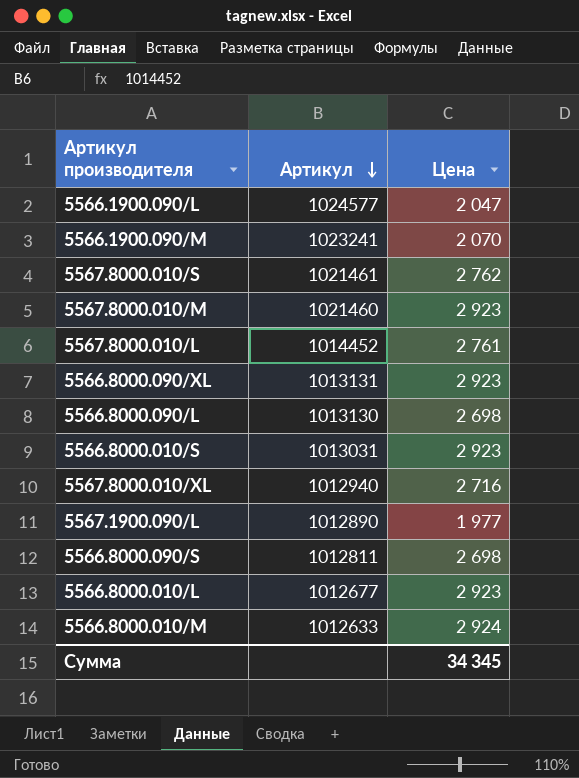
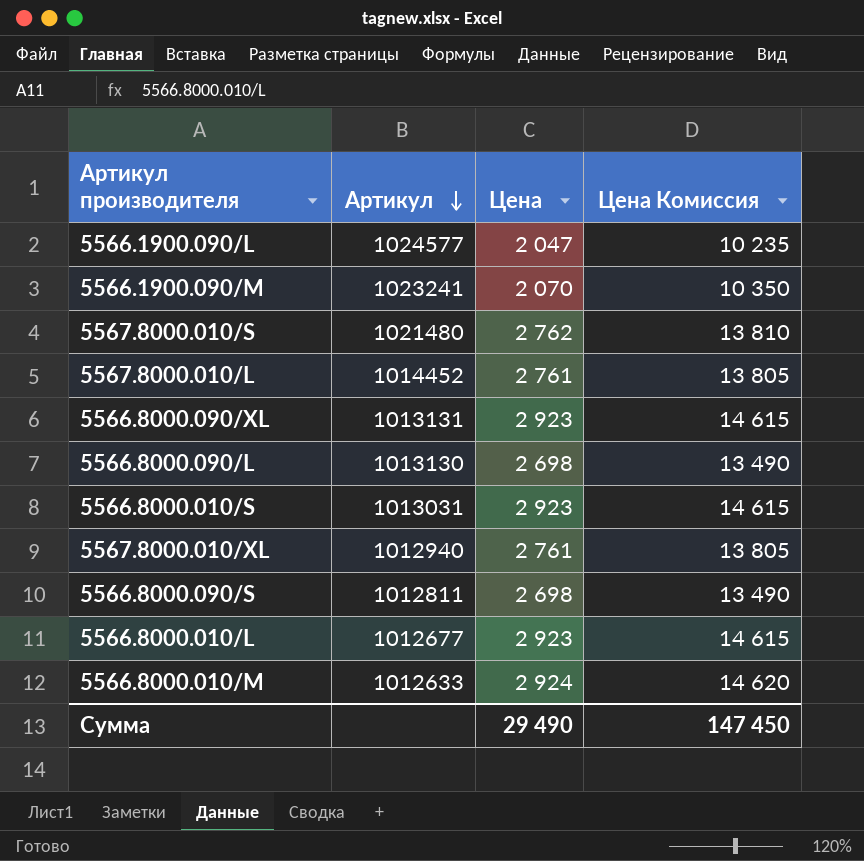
column Цена Комиссия | formula: none -> [Цена] * 5
row 5567.8000.010/M: 1021460 | 2 923 -> none
row 5567.1900.090/L: 1012890 | 1 977 -> none
5567.8000.010/S | Артикул: 1021461 -> 1021480
5567.8000.010/XL | Цена: 2 716 -> 2 761
Сумма | Цена: 34 345 -> 29 490

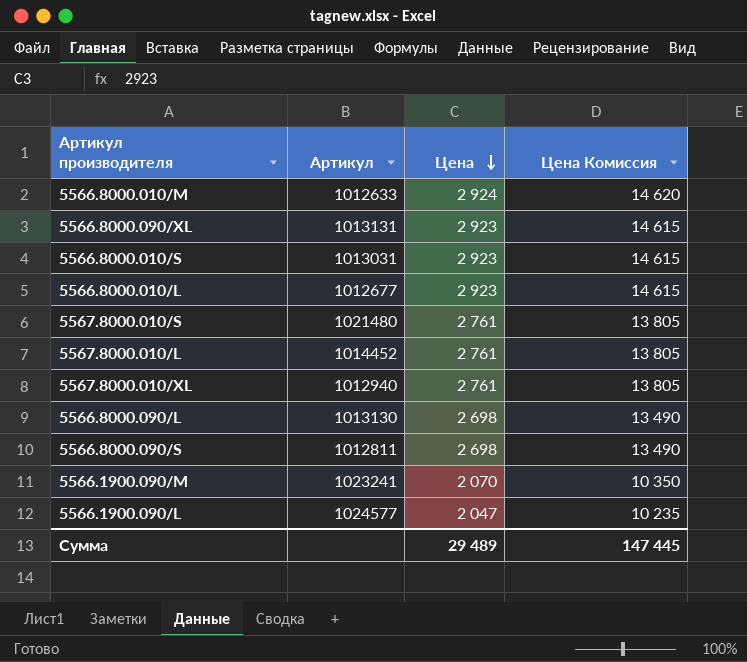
row order: Артикул descending -> Цена descending
5567.8000.010/S | Цена: 2 762 -> 2 761
5567.8000.010/S | Цена Комиссия: 13 810 -> 13 805
Сумма | Цена: 29 490 -> 29 489
Сумма | Цена Комиссия: 147 450 -> 147 445

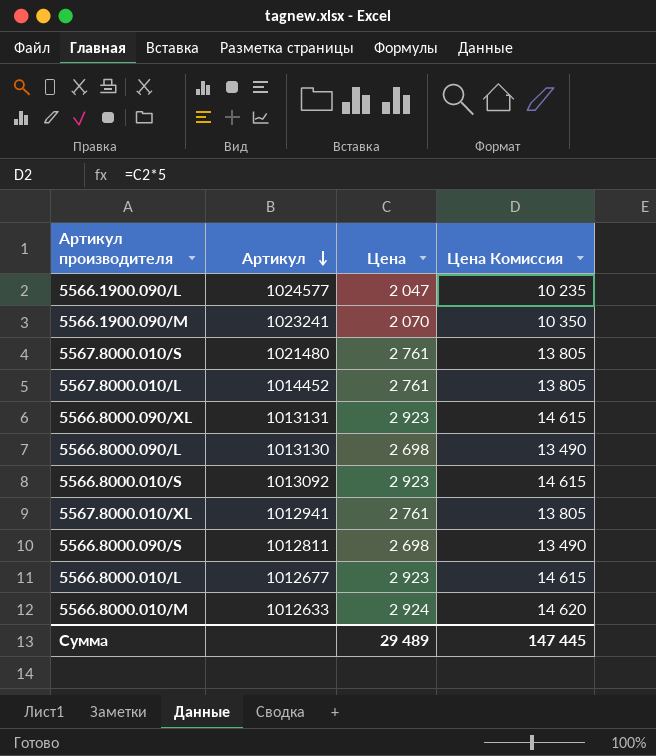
row order: Цена descending -> Артикул descending
5566.8000.010/S | Артикул: 1013031 -> 1013092
5567.8000.010/XL | Артикул: 1012940 -> 1012941

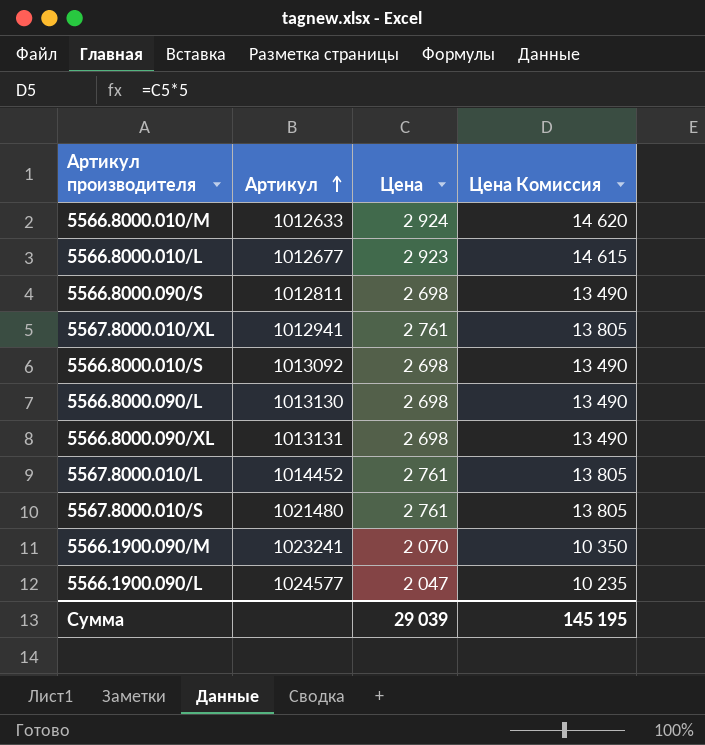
row order: Артикул descending -> Артикул ascending
5566.8000.010/S | Цена: 2 923 -> 2 698
5566.8000.010/S | Цена Комиссия: 14 615 -> 13 490
5566.8000.090/XL | Цена: 2 923 -> 2 698
5566.8000.090/XL | Цена Комиссия: 14 615 -> 13 490
Сумма | Цена: 29 489 -> 29 039
Сумма | Цена Комиссия: 147 445 -> 145 195

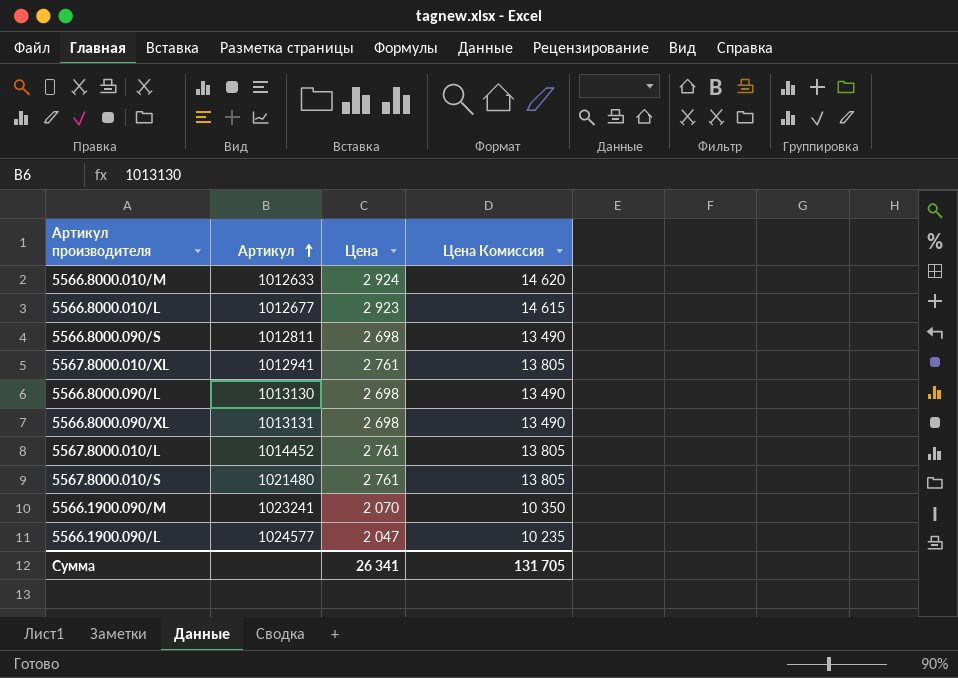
row 5566.8000.010/S: 1013092 | 2 698 | 13 490 -> none
Сумма | Цена: 29 039 -> 26 341
Сумма | Цена Комиссия: 145 195 -> 131 705

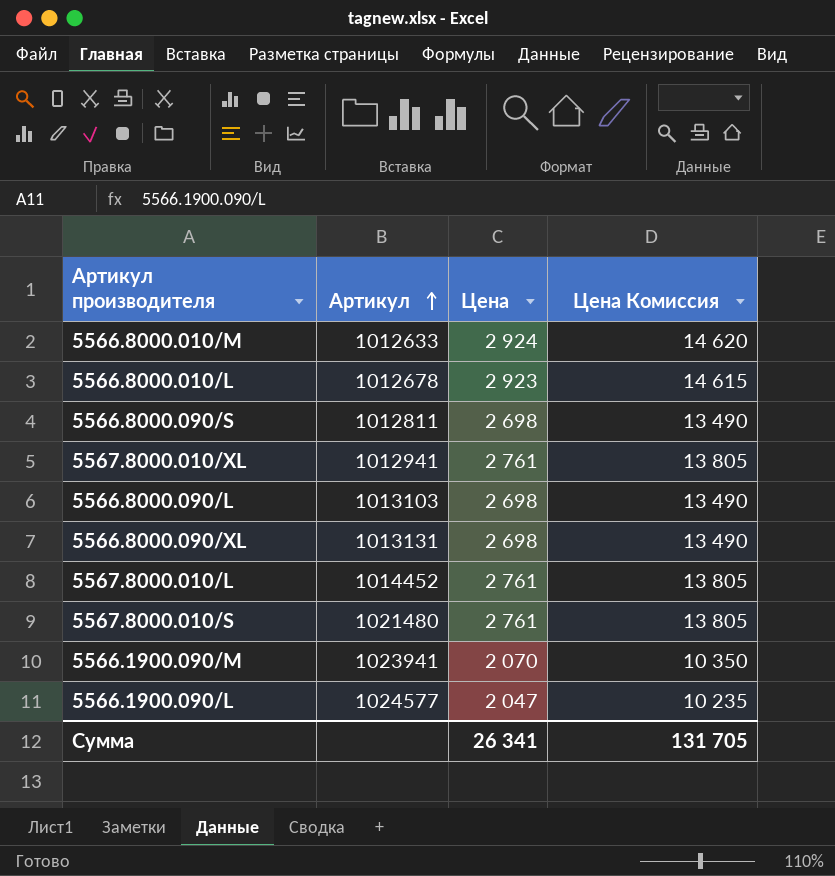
5566.8000.010/L | Артикул: 1012677 -> 1012678
5566.8000.090/L | Артикул: 1013130 -> 1013103
5566.1900.090/M | Артикул: 1023241 -> 1023941

